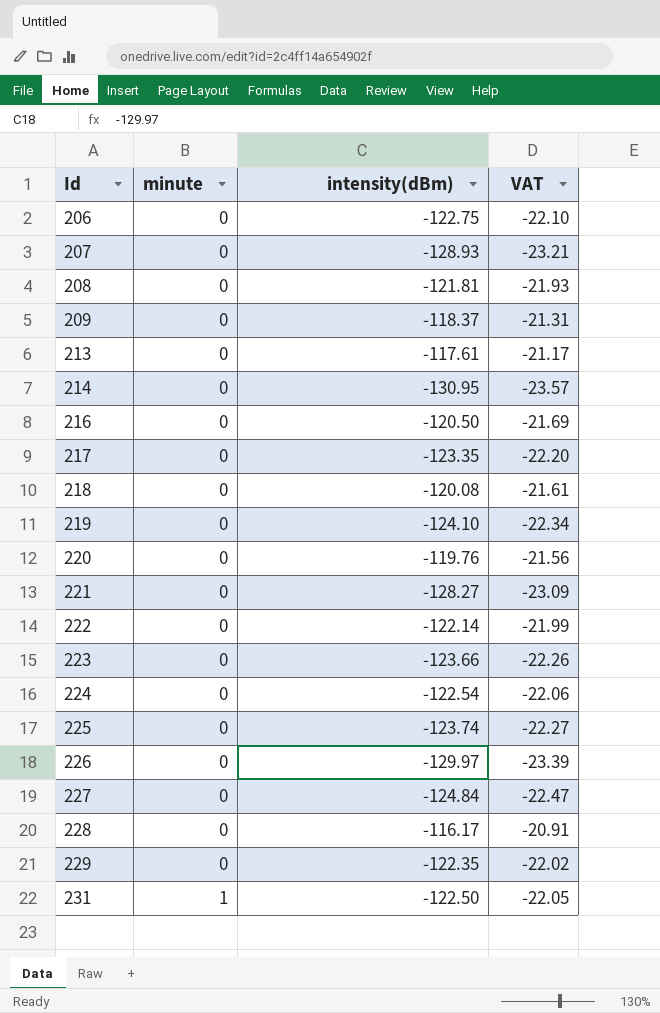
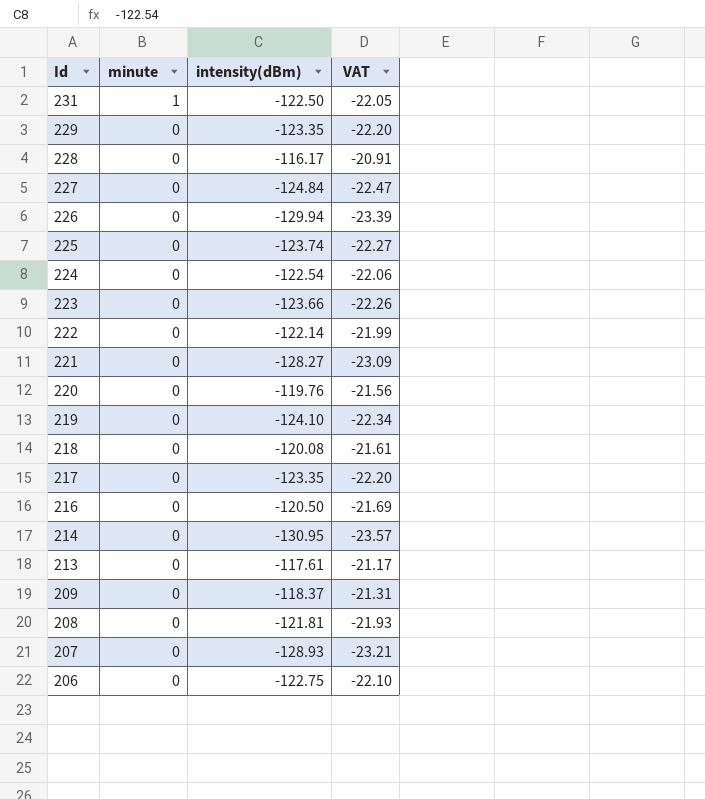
row order: Id ascending -> Id descending
229 | intensity(dBm): -122.35 -> -123.35
229 | VAT: -22.02 -> -22.20
226 | intensity(dBm): -129.97 -> -129.94

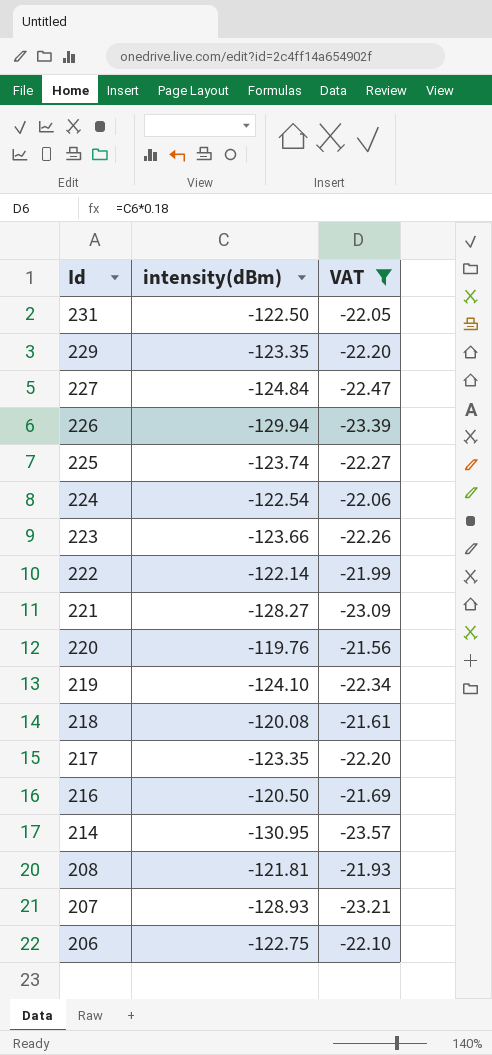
filter: none -> VAT <= -21.56
column minute | position: 2 -> none

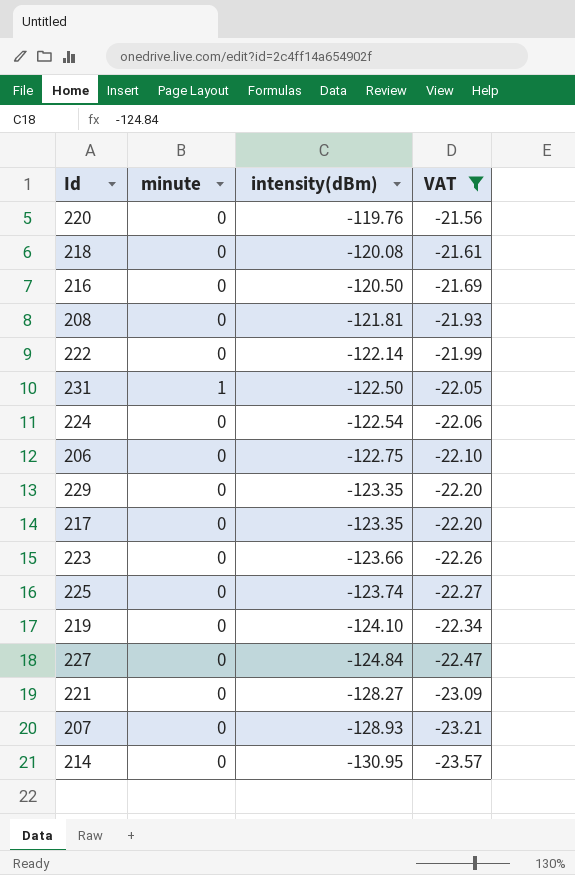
row order: Id descending -> intensity(dBm) descending
column minute | position: none -> 2
row 226: -129.94 | -23.39 -> none

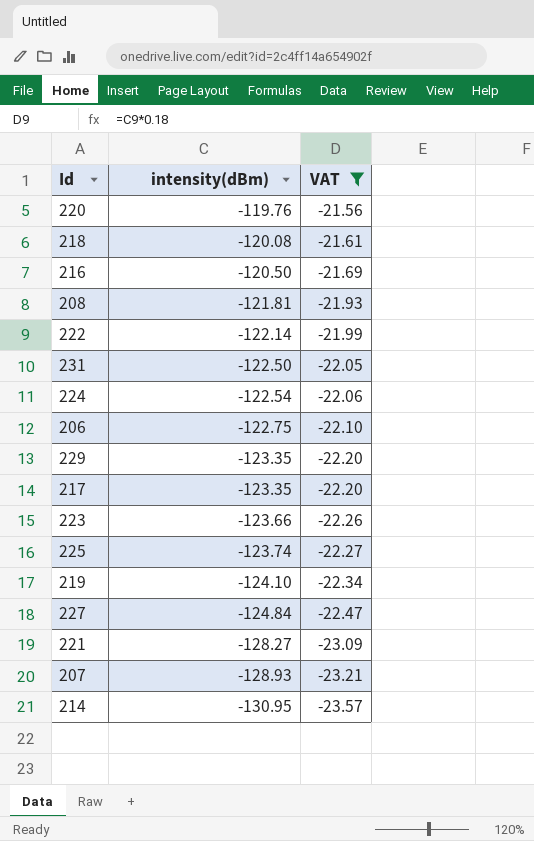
column minute | position: 2 -> none

